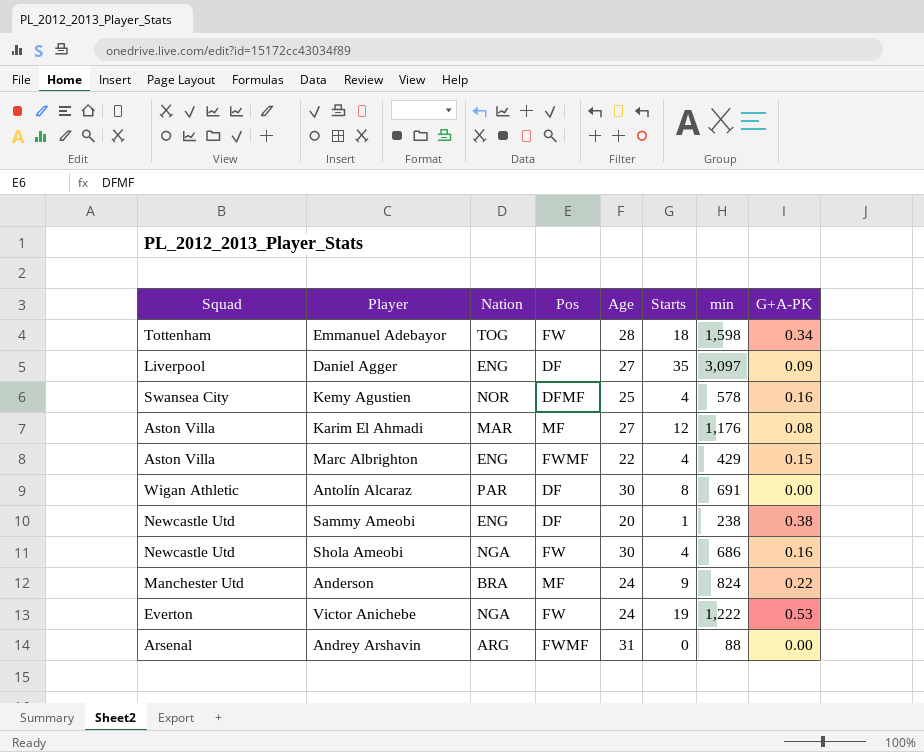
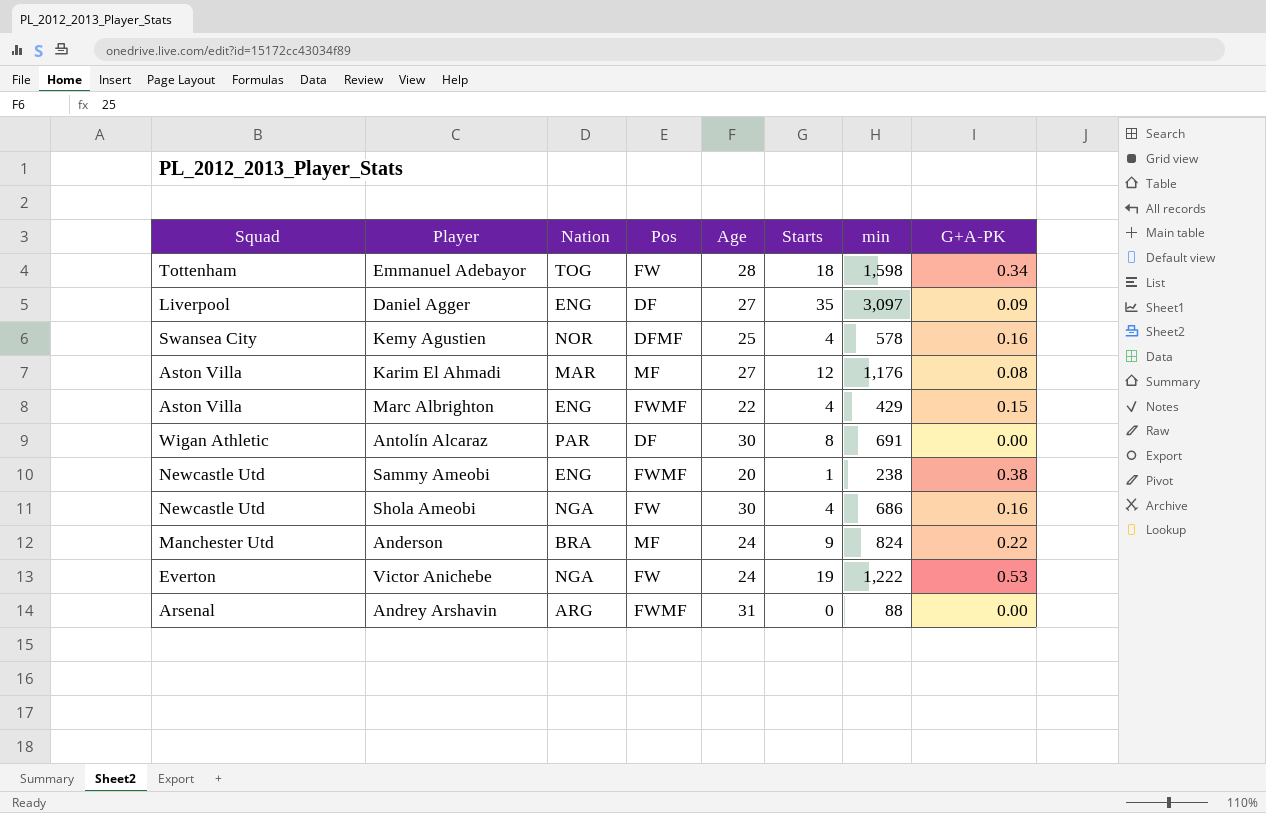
Sammy Ameobi | Pos: DF -> FWMF

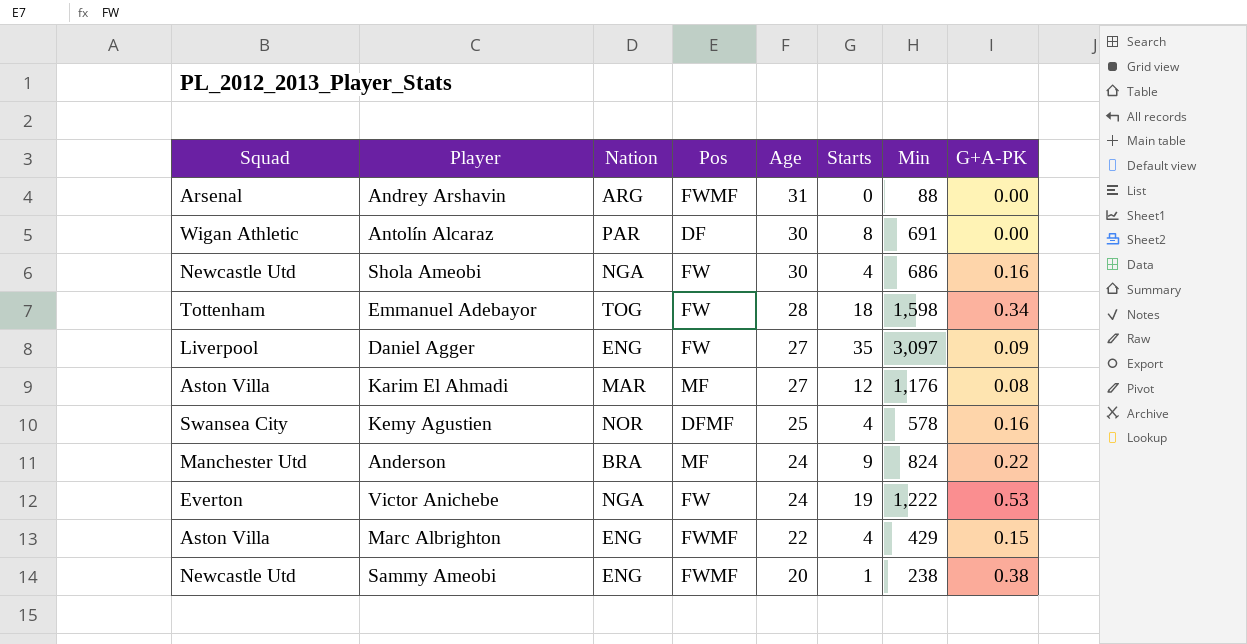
row order: none -> Age descending
column name: min -> Min
Daniel Agger | Pos: DF -> FW

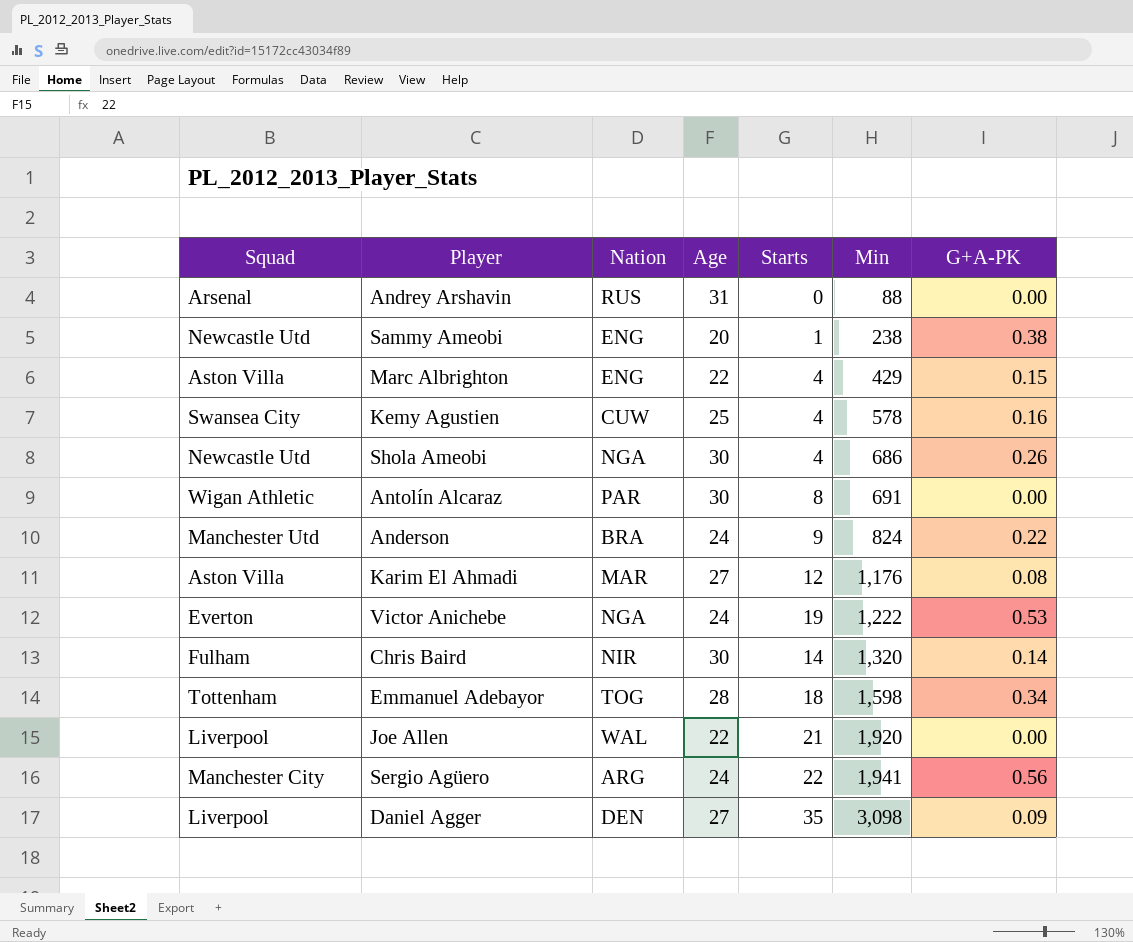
row order: Age descending -> Min ascending
column Pos | position: 4 -> none
Andrey Arshavin | Nation: ARG -> RUS
Kemy Agustien | Nation: NOR -> CUW
Shola Ameobi | G+A-PK: 0.16 -> 0.26
row Chris Baird: none -> Fulham | NIR | 30 | 14 | 1,320 | 0.14
row Joe Allen: none -> Liverpool | WAL | 22 | 21 | 1,920 | 0.00
row Sergio Agüero: none -> Manchester City | ARG | 24 | 22 | 1,941 | 0.56
Daniel Agger | Nation: ENG -> DEN
Daniel Agger | Min: 3,097 -> 3,098

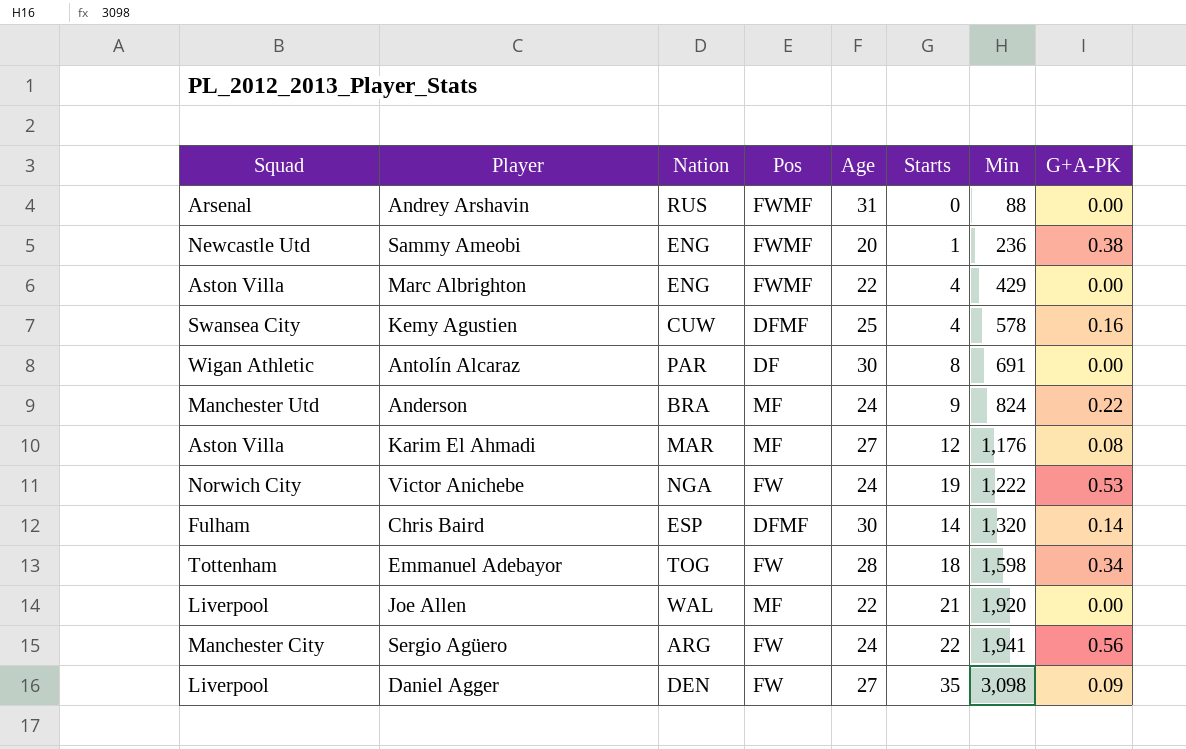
column Pos | position: none -> 4
row Shola Ameobi: Newcastle Utd | NGA | 30 | 4 | 686 | 0.26 -> none
Sammy Ameobi | Min: 238 -> 236
Marc Albrighton | G+A-PK: 0.15 -> 0.00
Victor Anichebe | Squad: Everton -> Norwich City
Chris Baird | Nation: NIR -> ESP

